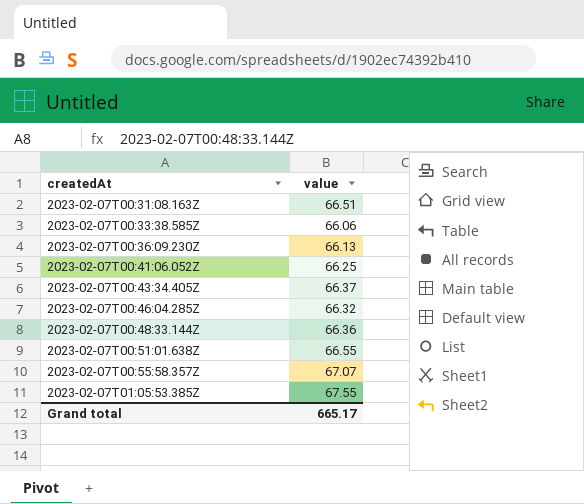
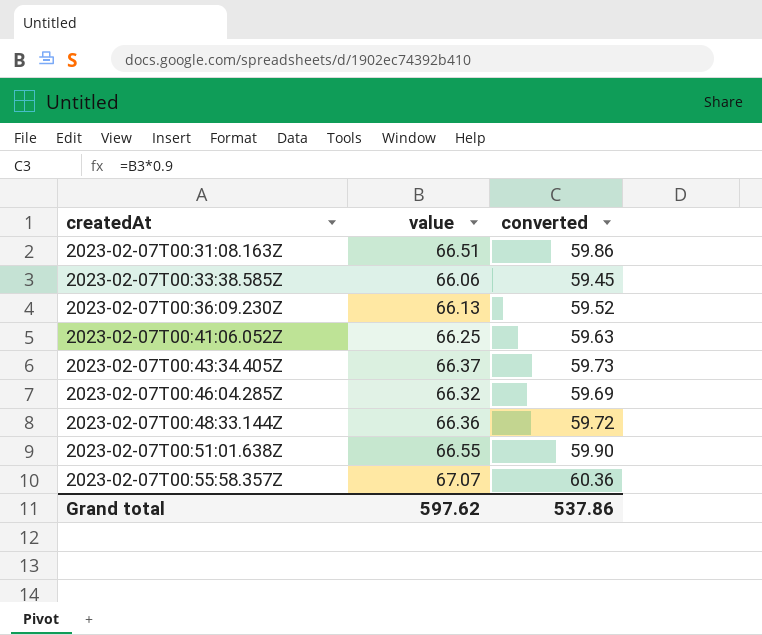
column converted | formula: none -> [value] * 0.9
row 2023-02-07T01:05:53.385Z: 67.55 -> none
Grand total | value: 665.17 -> 597.62

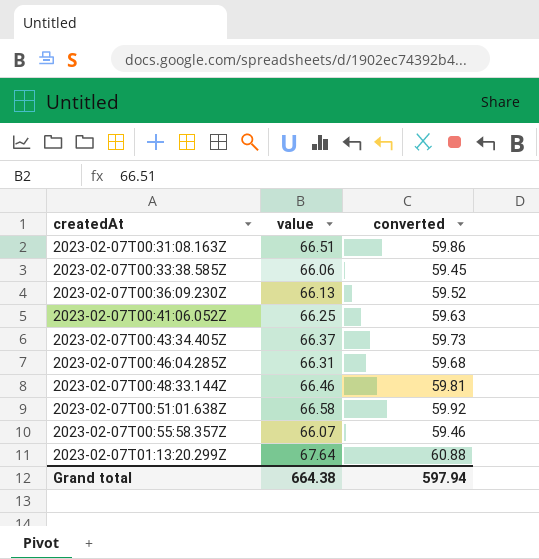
2023-02-07T00:46:04.285Z | value: 66.32 -> 66.31
2023-02-07T00:46:04.285Z | converted: 59.69 -> 59.68
2023-02-07T00:48:33.144Z | value: 66.36 -> 66.46
2023-02-07T00:48:33.144Z | converted: 59.72 -> 59.81
2023-02-07T00:51:01.638Z | value: 66.55 -> 66.58
2023-02-07T00:51:01.638Z | converted: 59.90 -> 59.92
2023-02-07T00:55:58.357Z | value: 67.07 -> 66.07
2023-02-07T00:55:58.357Z | converted: 60.36 -> 59.46
row 2023-02-07T01:13:20.299Z: none -> 67.64 | 60.88
Grand total | value: 597.62 -> 664.38
Grand total | converted: 537.86 -> 597.94

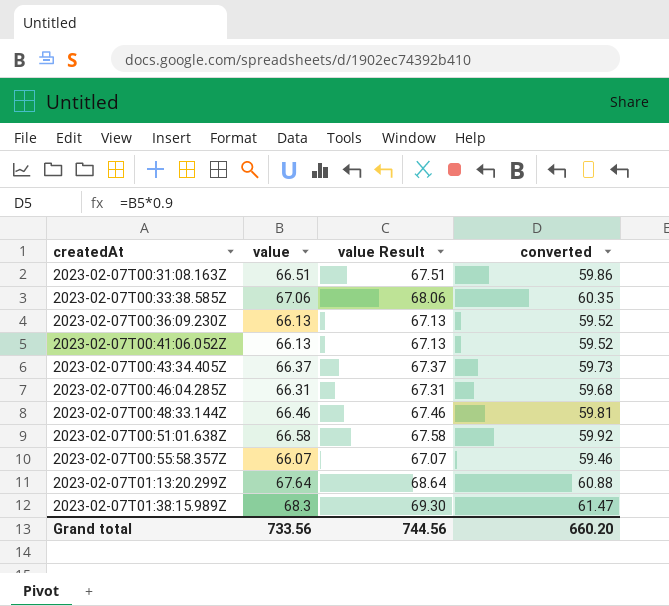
column value Result | formula: none -> [value] + 1
2023-02-07T00:33:38.585Z | value: 66.06 -> 67.06
2023-02-07T00:33:38.585Z | converted: 59.45 -> 60.35
2023-02-07T00:41:06.052Z | value: 66.25 -> 66.13
2023-02-07T00:41:06.052Z | converted: 59.63 -> 59.52
row 2023-02-07T01:38:15.989Z: none -> 68.3 | 69.30 | 61.47
Grand total | value: 664.38 -> 733.56
Grand total | converted: 597.94 -> 660.20

